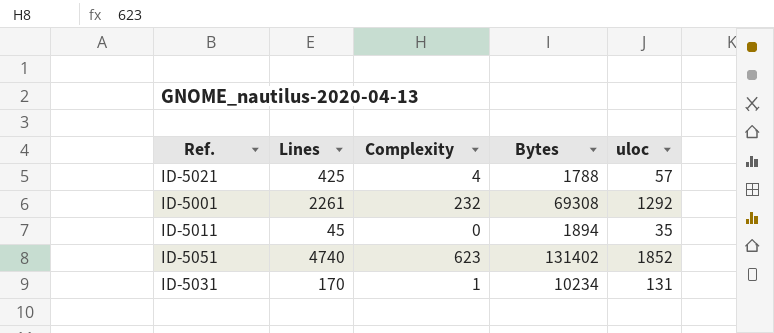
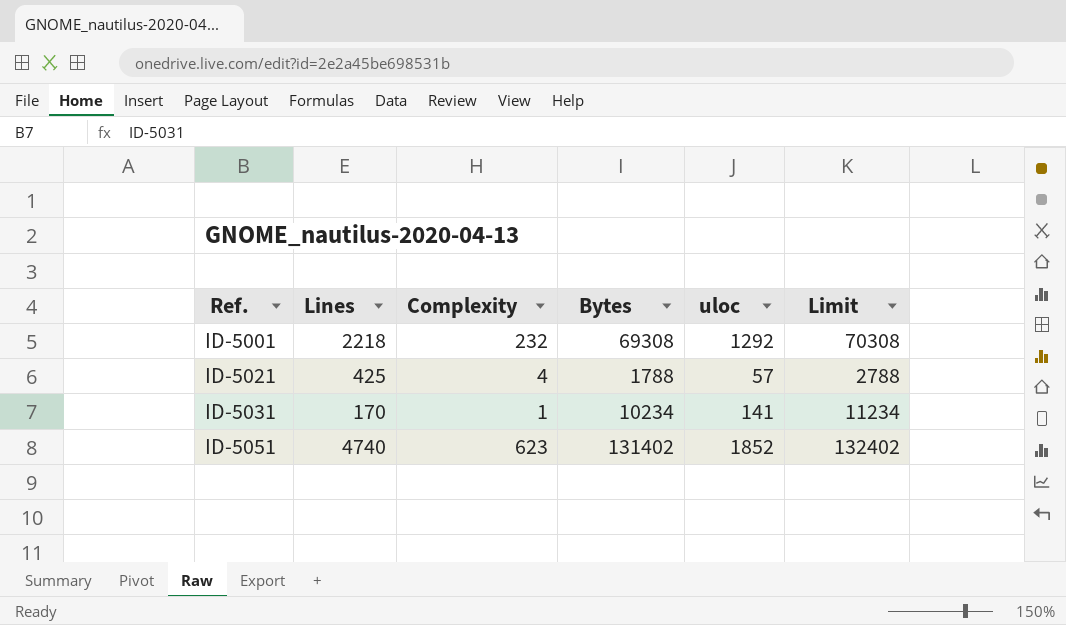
row order: none -> Ref. ascending
column Limit | formula: none -> [Bytes] + 1000
row ID-5011: 45 | 0 | 1894 | 35 -> none
ID-5001 | Lines: 2261 -> 2218
ID-5031 | uloc: 131 -> 141

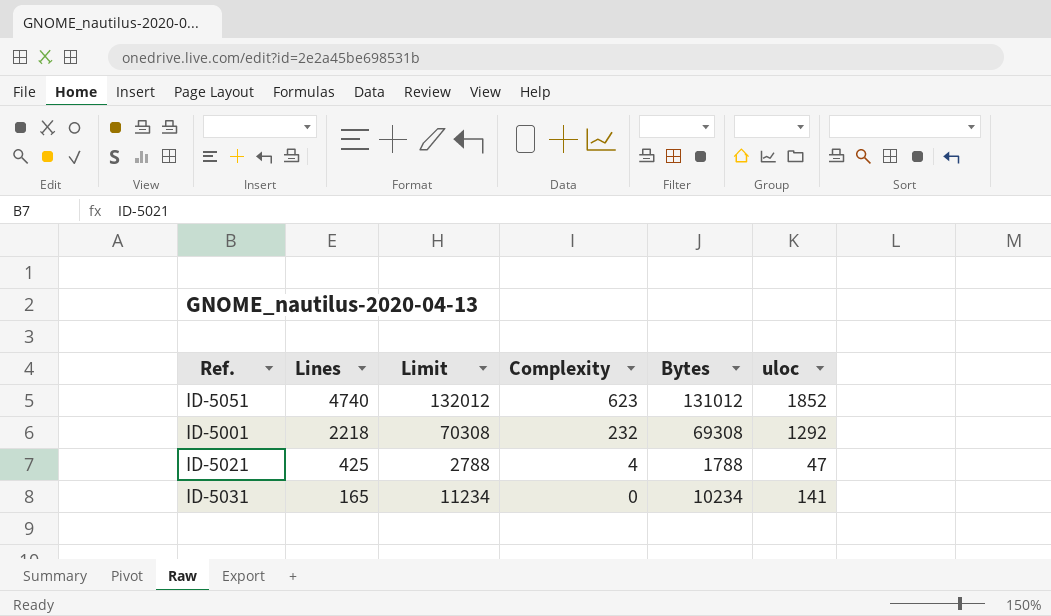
row order: Ref. ascending -> Lines descending
column Limit | position: 6 -> 3
ID-5051 | Limit: 132402 -> 132012
ID-5051 | Bytes: 131402 -> 131012
ID-5021 | uloc: 57 -> 47
ID-5031 | Lines: 170 -> 165
ID-5031 | Complexity: 1 -> 0

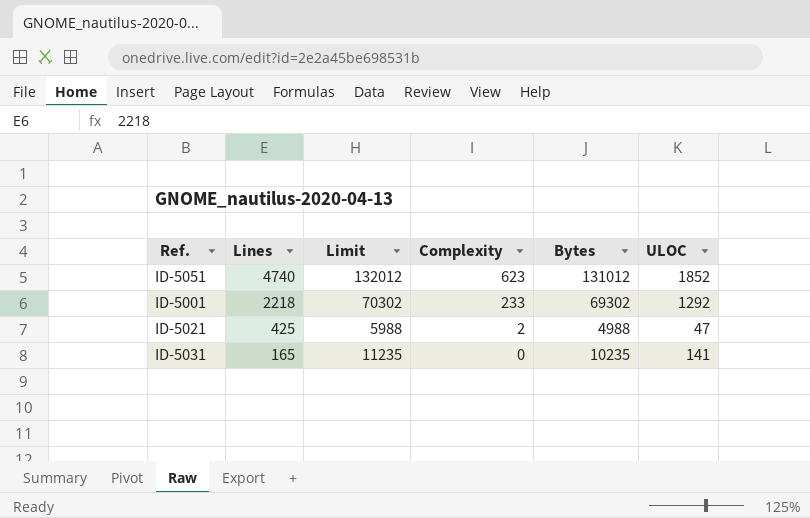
column name: uloc -> ULOC
ID-5001 | Limit: 70308 -> 70302
ID-5001 | Complexity: 232 -> 233
ID-5001 | Bytes: 69308 -> 69302
ID-5021 | Limit: 2788 -> 5988
ID-5021 | Complexity: 4 -> 2
ID-5021 | Bytes: 1788 -> 4988
ID-5031 | Limit: 11234 -> 11235
ID-5031 | Bytes: 10234 -> 10235

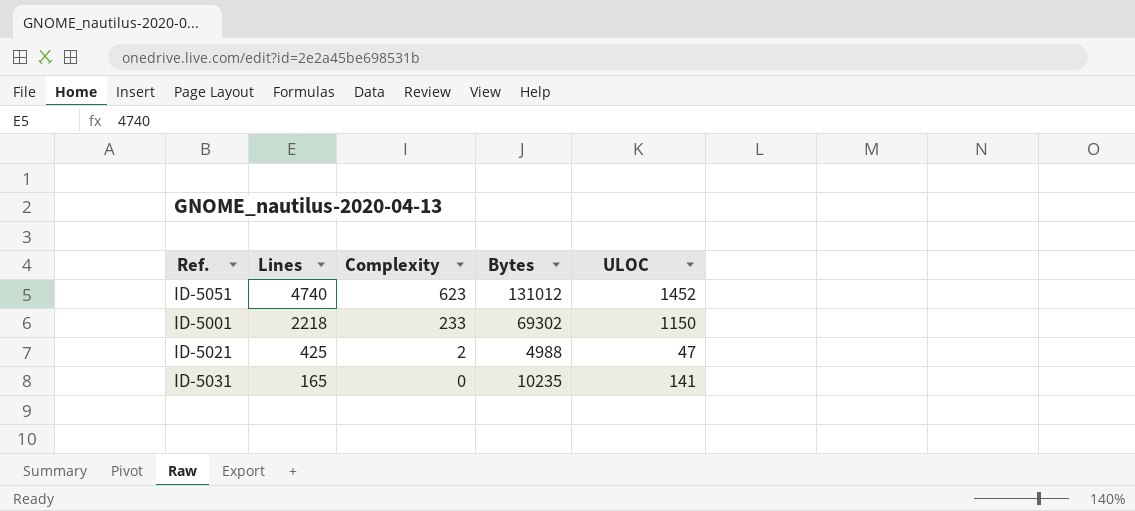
column Limit | formula: [Bytes] + 1000 -> none
ID-5051 | ULOC: 1852 -> 1452
ID-5001 | ULOC: 1292 -> 1150

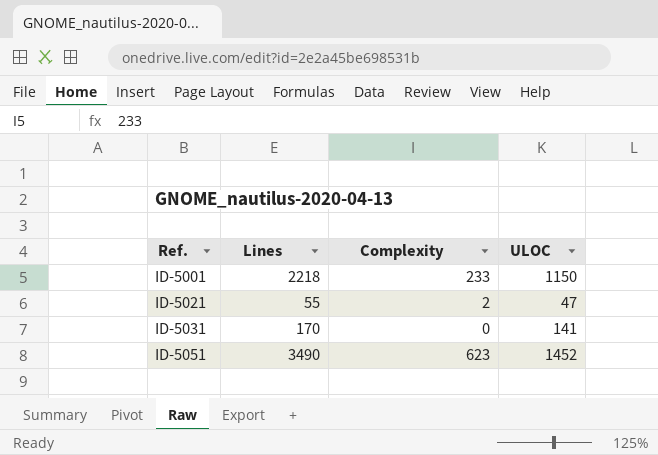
row order: Lines descending -> Ref. ascending
column Bytes | position: 4 -> none
ID-5021 | Lines: 425 -> 55
ID-5031 | Lines: 165 -> 170
ID-5051 | Lines: 4740 -> 3490

